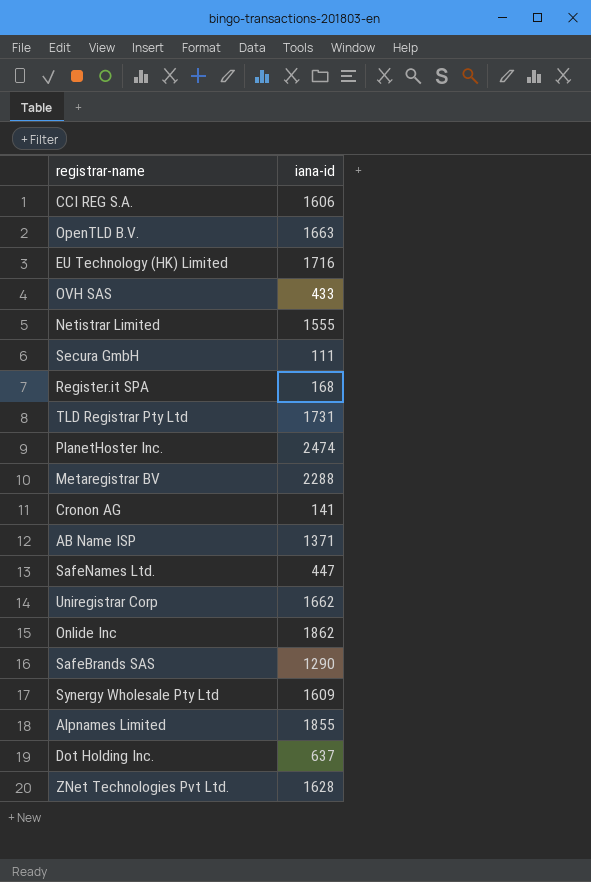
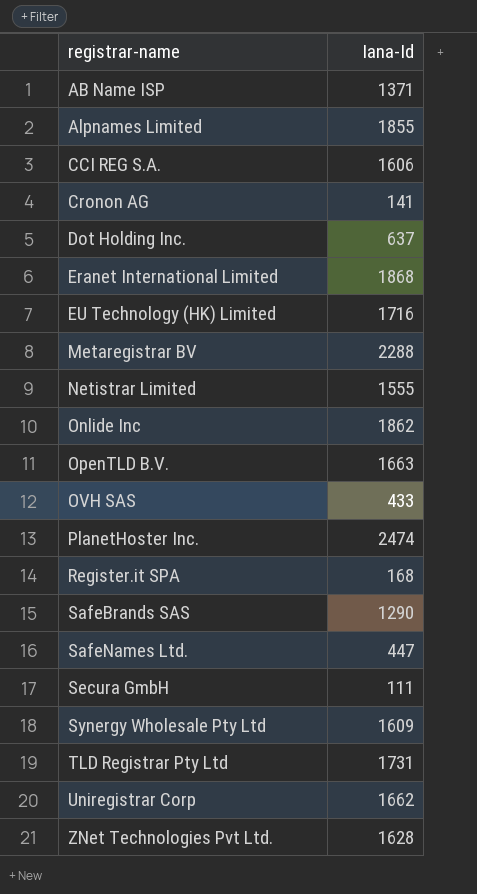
row order: none -> registrar-name ascending
column name: iana-id -> Iana-Id
row Eranet International Limited: none -> 1868

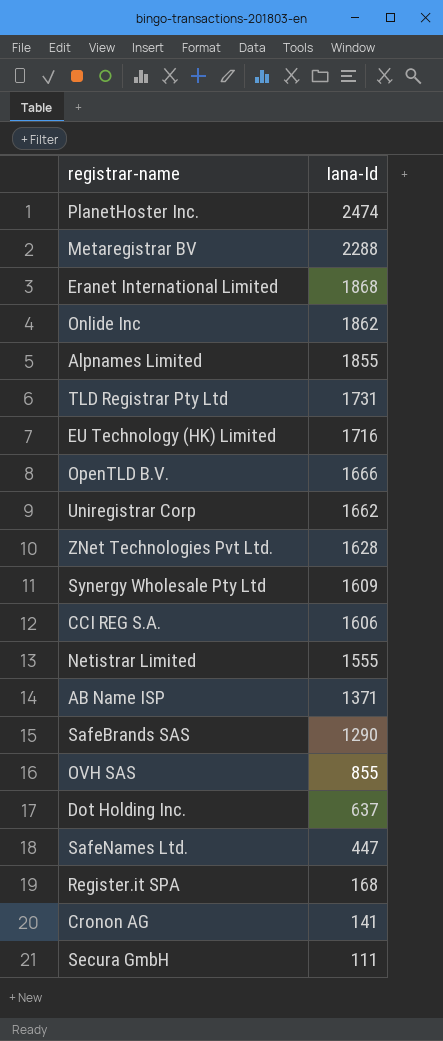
row order: registrar-name ascending -> Iana-Id descending
OpenTLD B.V. | Iana-Id: 1663 -> 1666
OVH SAS | Iana-Id: 433 -> 855

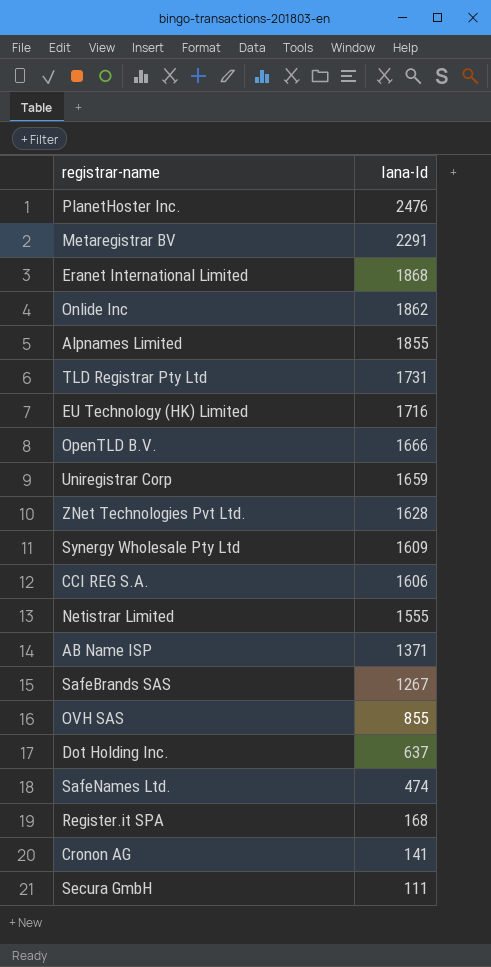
PlanetHoster Inc. | Iana-Id: 2474 -> 2476
Metaregistrar BV | Iana-Id: 2288 -> 2291
Uniregistrar Corp | Iana-Id: 1662 -> 1659
SafeBrands SAS | Iana-Id: 1290 -> 1267
SafeNames Ltd. | Iana-Id: 447 -> 474

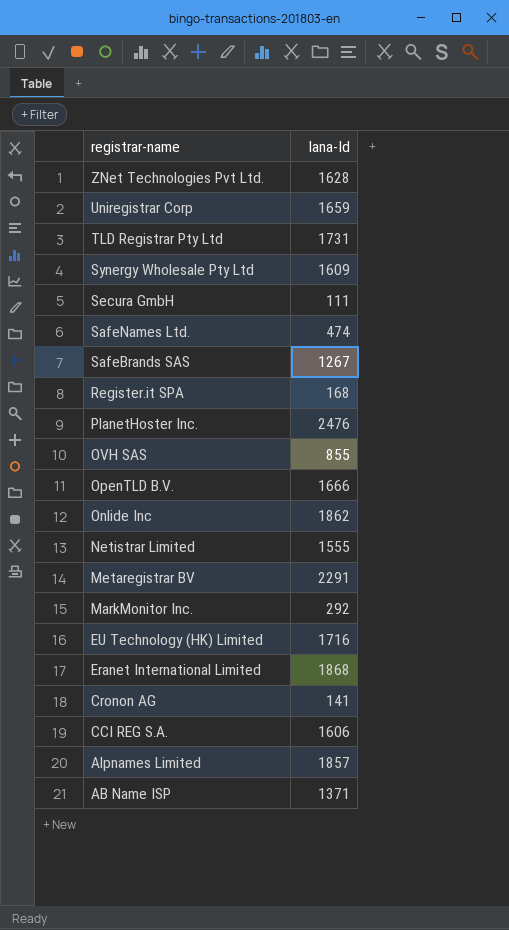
row order: Iana-Id descending -> registrar-name descending
row Dot Holding Inc.: 637 -> none
row MarkMonitor Inc.: none -> 292
Alpnames Limited | Iana-Id: 1855 -> 1857

